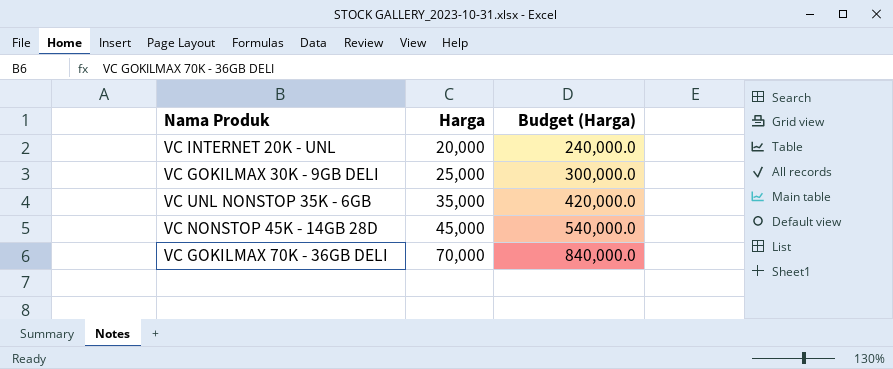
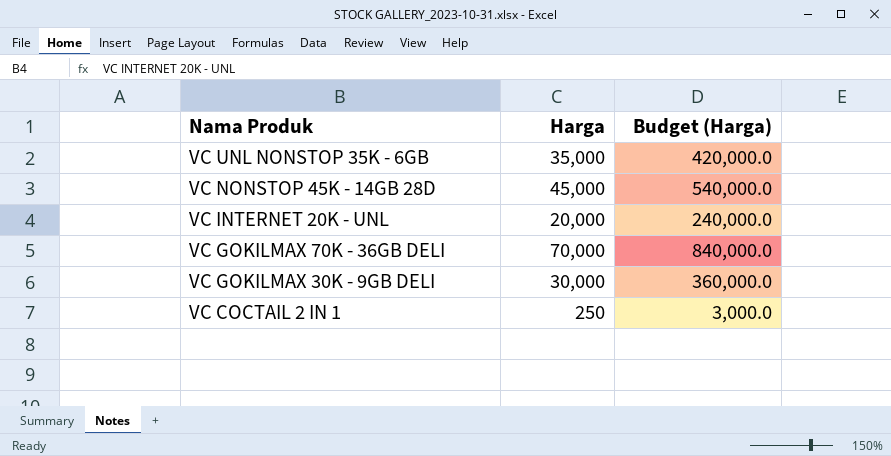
row order: Harga ascending -> Nama Produk descending
VC GOKILMAX 30K - 9GB DELI | Harga: 25,000 -> 30,000
VC GOKILMAX 30K - 9GB DELI | Budget (Harga): 300,000.0 -> 360,000.0
row VC COCTAIL 2 IN 1: none -> 250 | 3,000.0

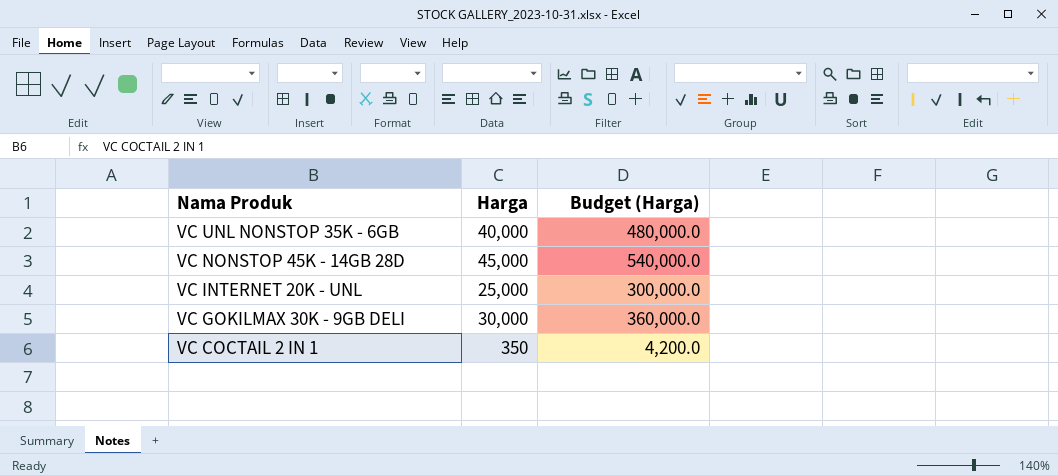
row VC GOKILMAX 70K - 36GB DELI: 70,000 | 840,000.0 -> none
VC UNL NONSTOP 35K - 6GB | Harga: 35,000 -> 40,000
VC UNL NONSTOP 35K - 6GB | Budget (Harga): 420,000.0 -> 480,000.0
VC INTERNET 20K - UNL | Harga: 20,000 -> 25,000
VC INTERNET 20K - UNL | Budget (Harga): 240,000.0 -> 300,000.0
VC COCTAIL 2 IN 1 | Harga: 250 -> 350
VC COCTAIL 2 IN 1 | Budget (Harga): 3,000.0 -> 4,200.0

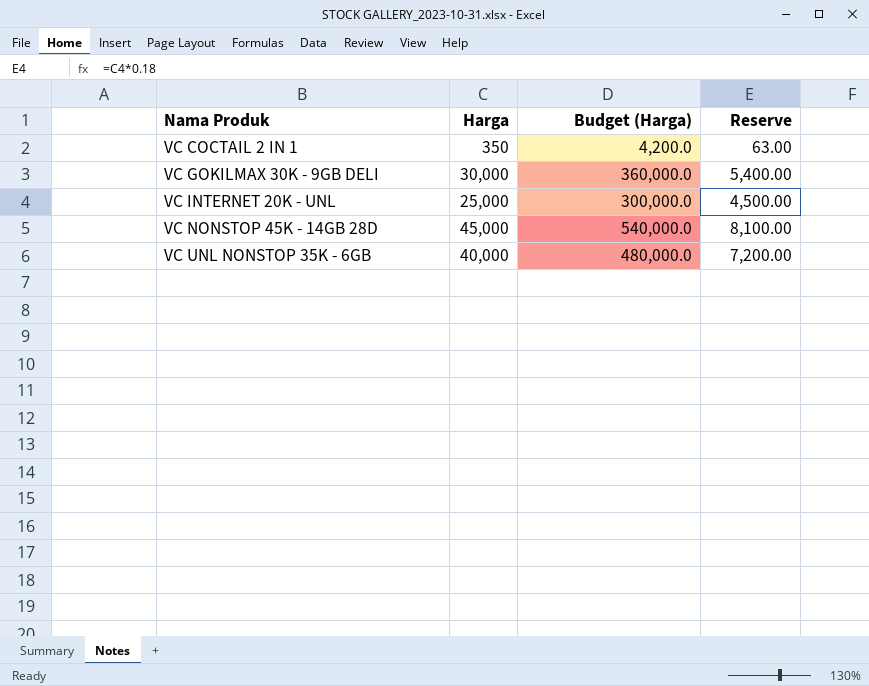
row order: Nama Produk descending -> Nama Produk ascending
column Reserve | formula: none -> [Harga] * 0.18

